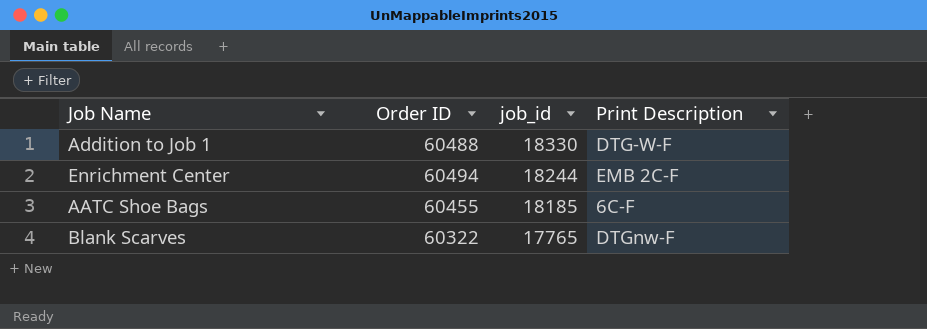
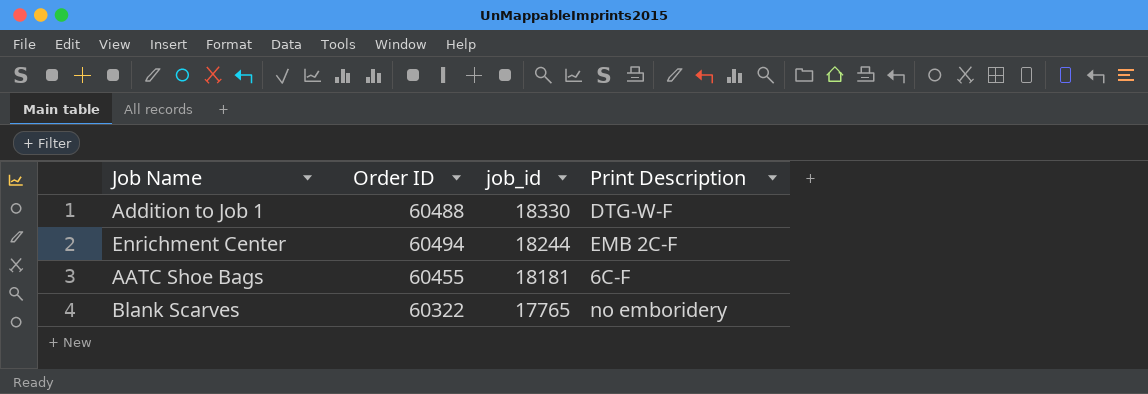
AATC Shoe Bags | job_id: 18185 -> 18181
Blank Scarves | Print Description: DTGnw-F -> no emboridery

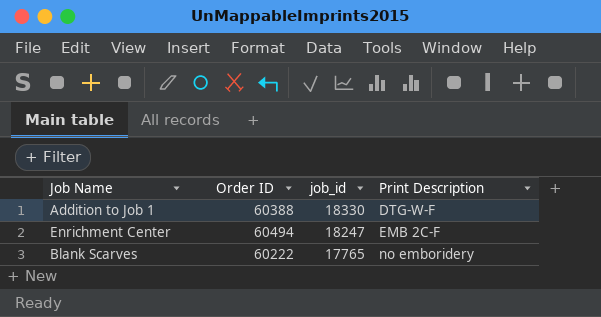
row AATC Shoe Bags: 60455 | 18181 | 6C-F -> none
Addition to Job 1 | Order ID: 60488 -> 60388
Enrichment Center | job_id: 18244 -> 18247
Blank Scarves | Order ID: 60322 -> 60222

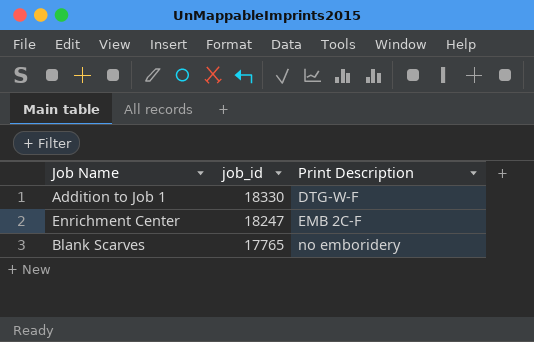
column Order ID | position: 2 -> none

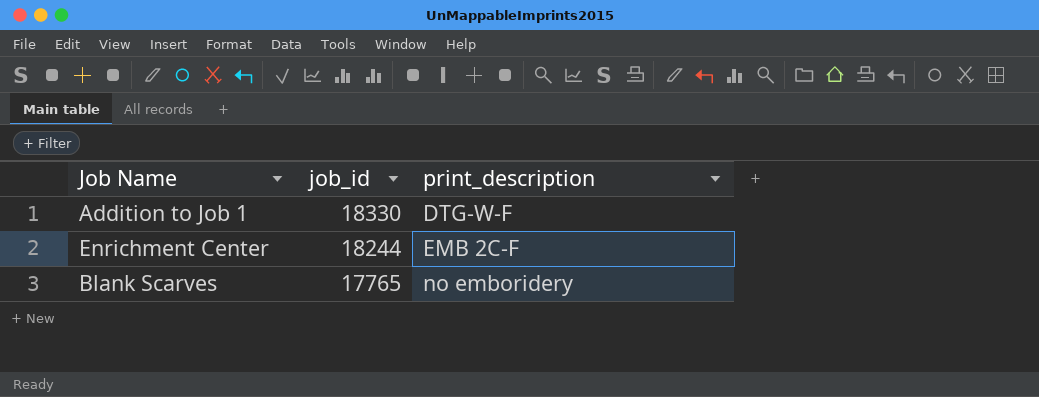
column name: Print Description -> print_description
Enrichment Center | job_id: 18247 -> 18244

